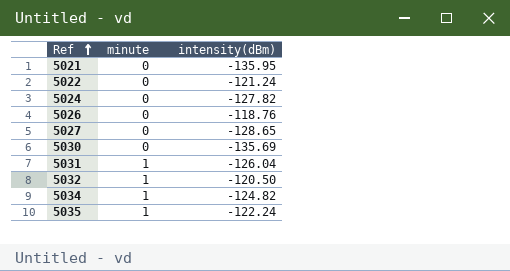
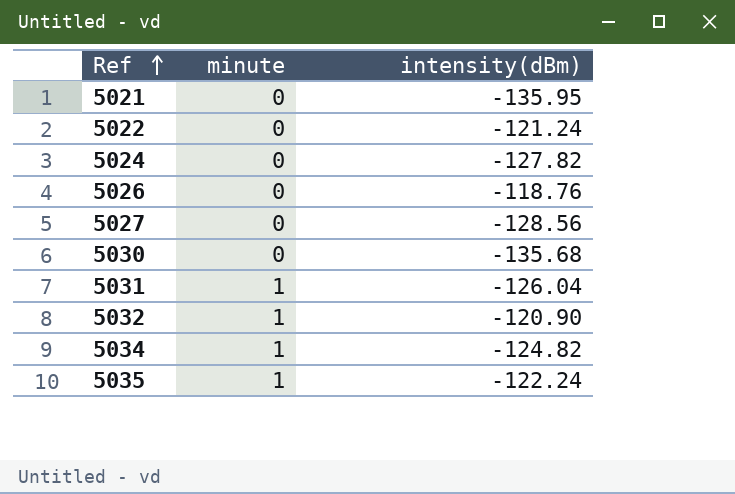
5027 | intensity(dBm): -128.65 -> -128.56
5030 | intensity(dBm): -135.69 -> -135.68
5032 | intensity(dBm): -120.50 -> -120.90

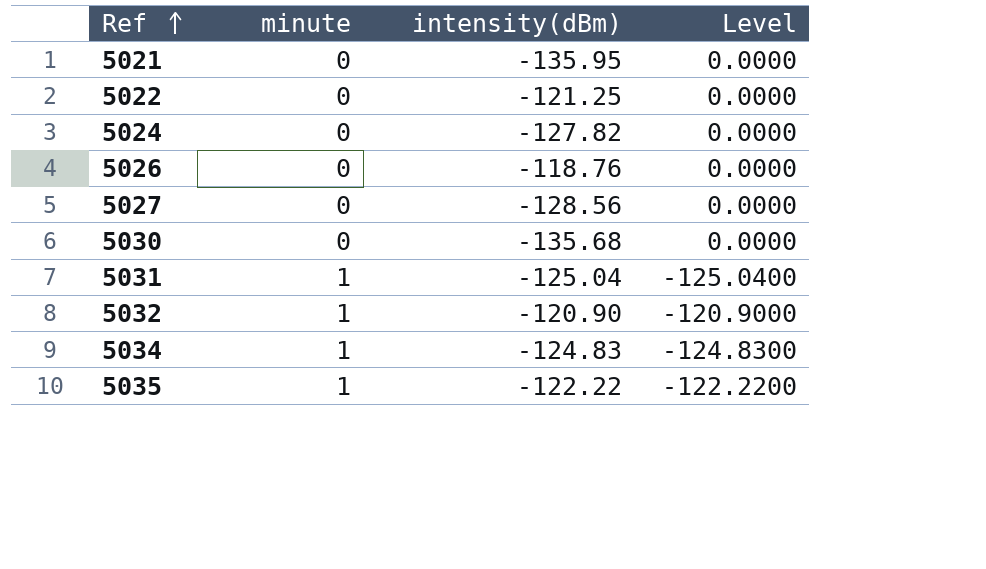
column Level | formula: none -> [minute] * [intensity(dBm)]
5022 | intensity(dBm): -121.24 -> -121.25
5031 | intensity(dBm): -126.04 -> -125.04
5034 | intensity(dBm): -124.82 -> -124.83
5035 | intensity(dBm): -122.24 -> -122.22

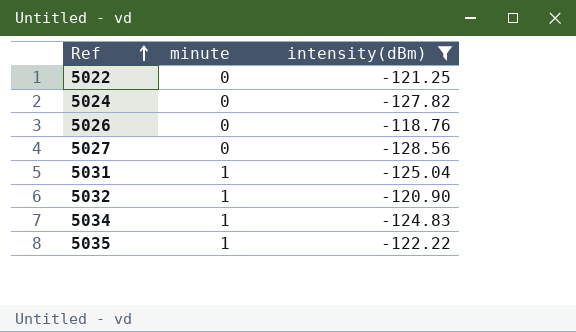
filter: none -> intensity(dBm) >= -128.56
column Level | formula: [minute] * [intensity(dBm)] -> none

